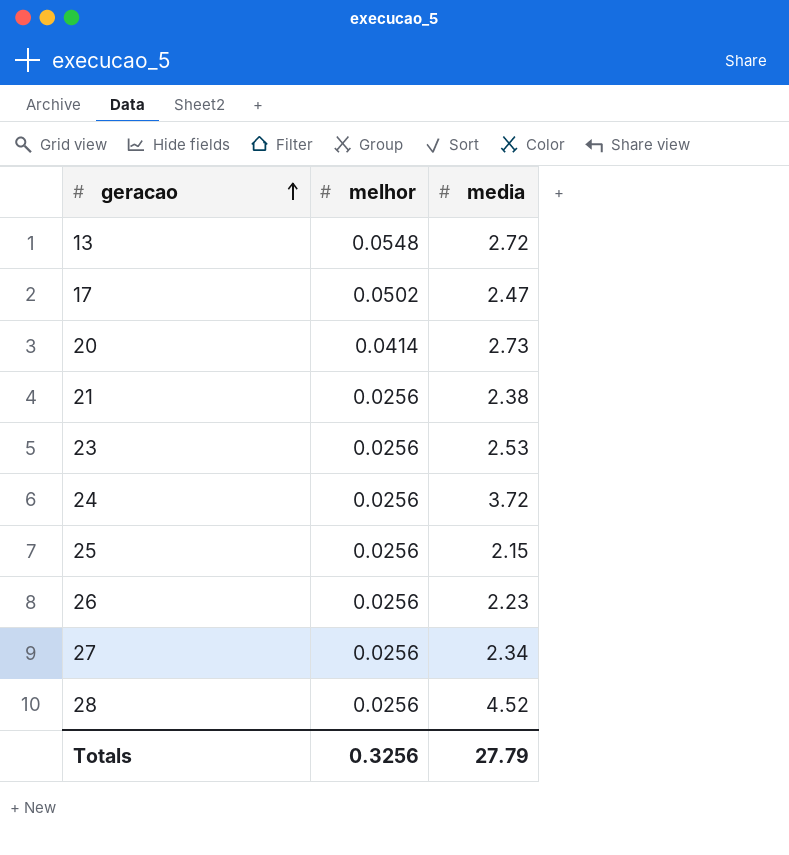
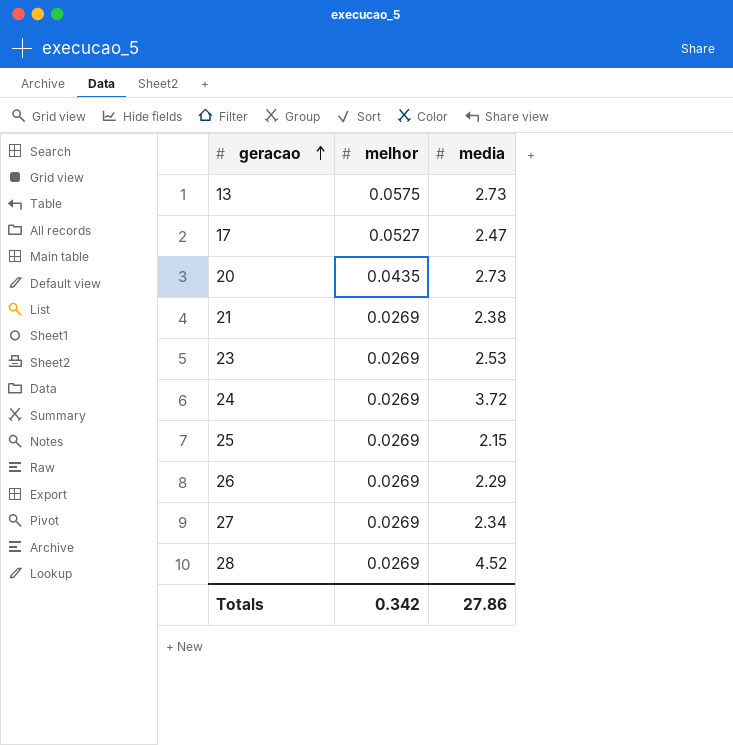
13 | melhor: 0.0548 -> 0.0575
13 | media: 2.72 -> 2.73
17 | melhor: 0.0502 -> 0.0527
20 | melhor: 0.0414 -> 0.0435
21 | melhor: 0.0256 -> 0.0269
23 | melhor: 0.0256 -> 0.0269
24 | melhor: 0.0256 -> 0.0269
25 | melhor: 0.0256 -> 0.0269
26 | melhor: 0.0256 -> 0.0269
26 | media: 2.23 -> 2.29
27 | melhor: 0.0256 -> 0.0269
28 | melhor: 0.0256 -> 0.0269
Totals | melhor: 0.3256 -> 0.342
Totals | media: 27.79 -> 27.86

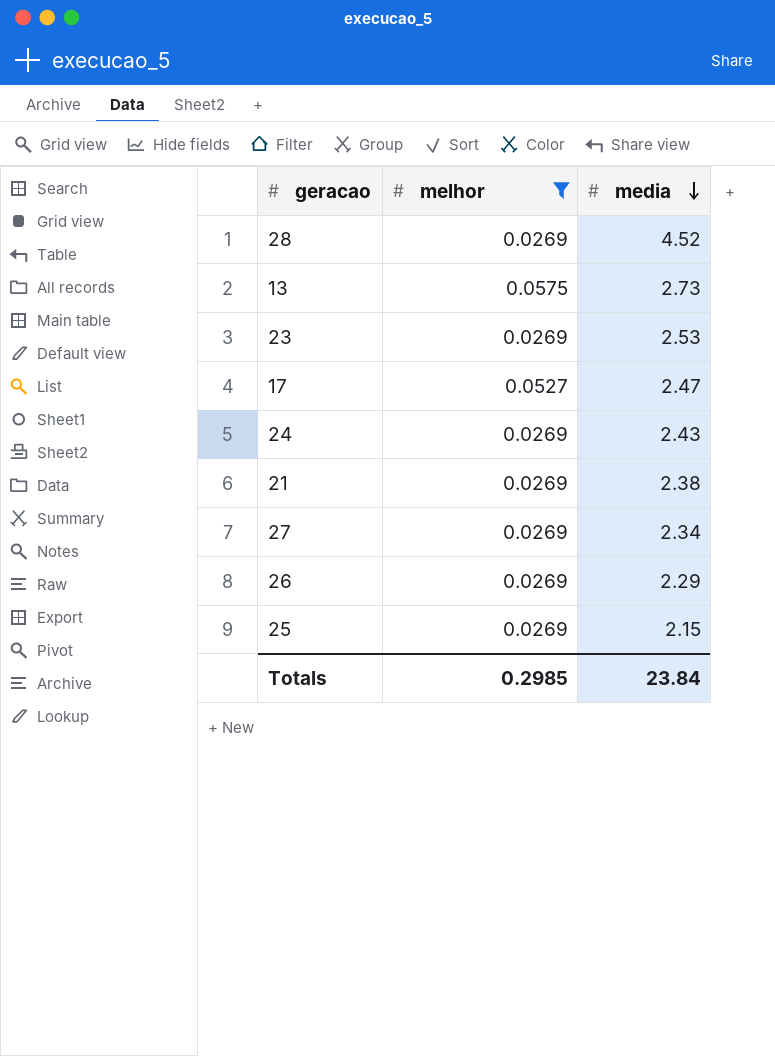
filter: none -> melhor != 0.0435
row order: geracao ascending -> media descending
24 | media: 3.72 -> 2.43
Totals | melhor: 0.342 -> 0.2985
Totals | media: 27.86 -> 23.84

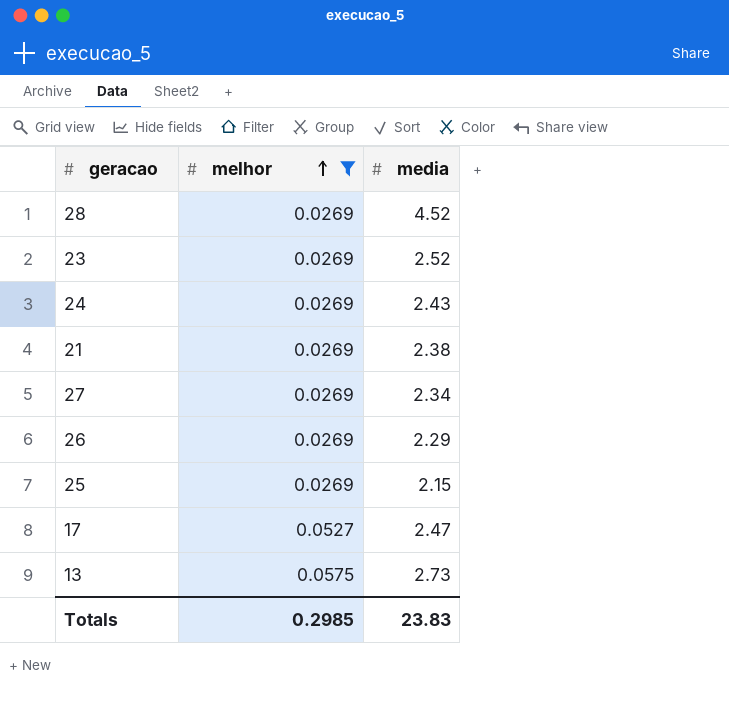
row order: media descending -> melhor ascending
23 | media: 2.53 -> 2.52
Totals | media: 23.84 -> 23.83

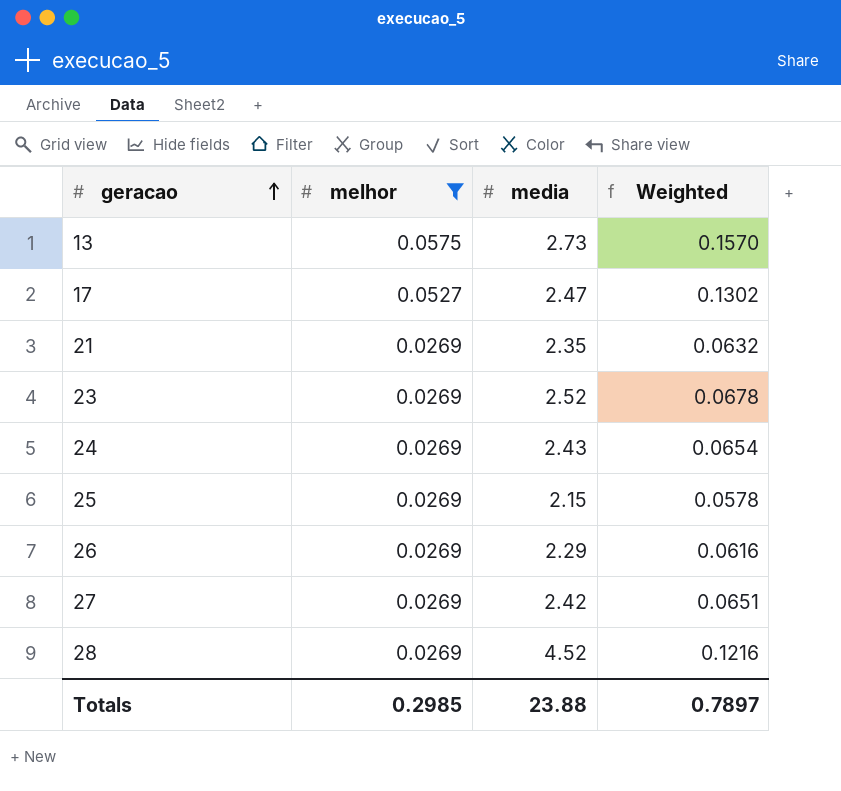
row order: melhor ascending -> geracao ascending
column Weighted | formula: none -> [melhor] * [media]
21 | media: 2.38 -> 2.35
27 | media: 2.34 -> 2.42
Totals | media: 23.83 -> 23.88

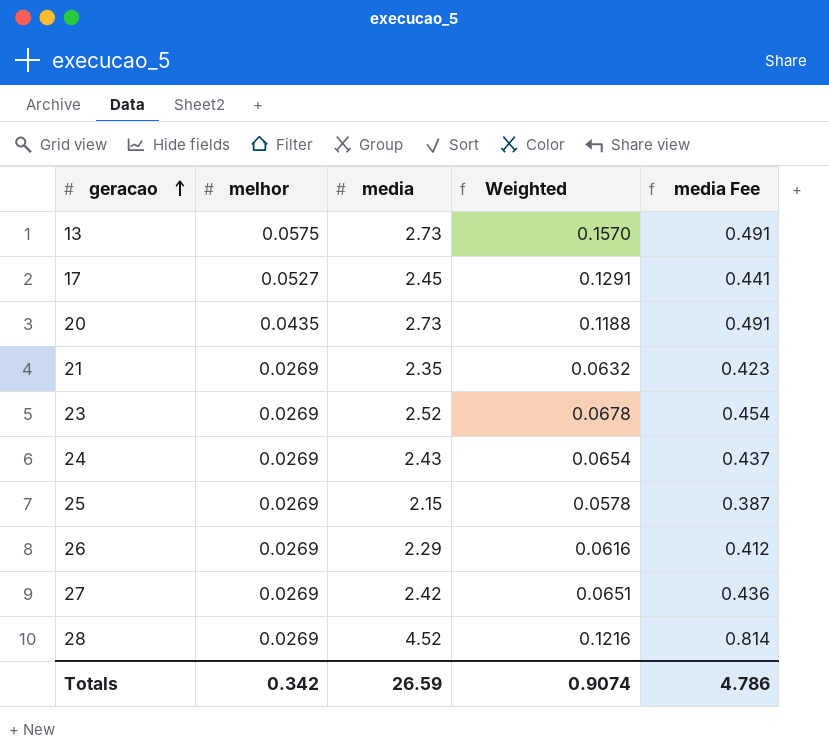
filter: melhor != 0.0435 -> none
column media Fee | formula: none -> [media] * 0.18
17 | media: 2.47 -> 2.45
17 | Weighted: 0.1302 -> 0.1291
Totals | melhor: 0.2985 -> 0.342
Totals | media: 23.88 -> 26.59
Totals | Weighted: 0.7897 -> 0.9074

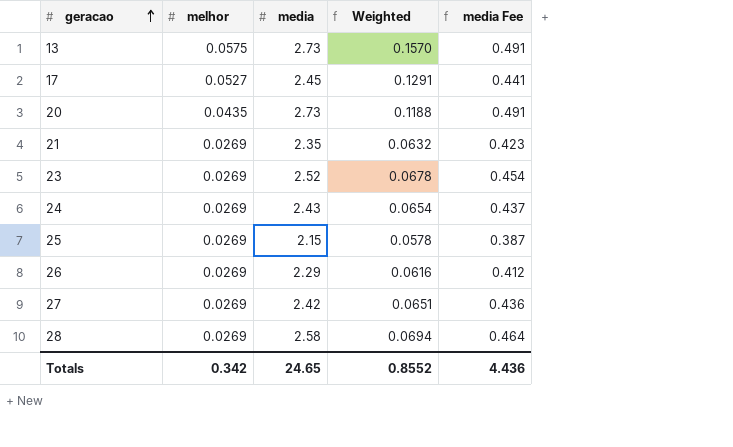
28 | media: 4.52 -> 2.58
28 | Weighted: 0.1216 -> 0.0694
28 | media Fee: 0.814 -> 0.464
Totals | media: 26.59 -> 24.65
Totals | Weighted: 0.9074 -> 0.8552
Totals | media Fee: 4.786 -> 4.436

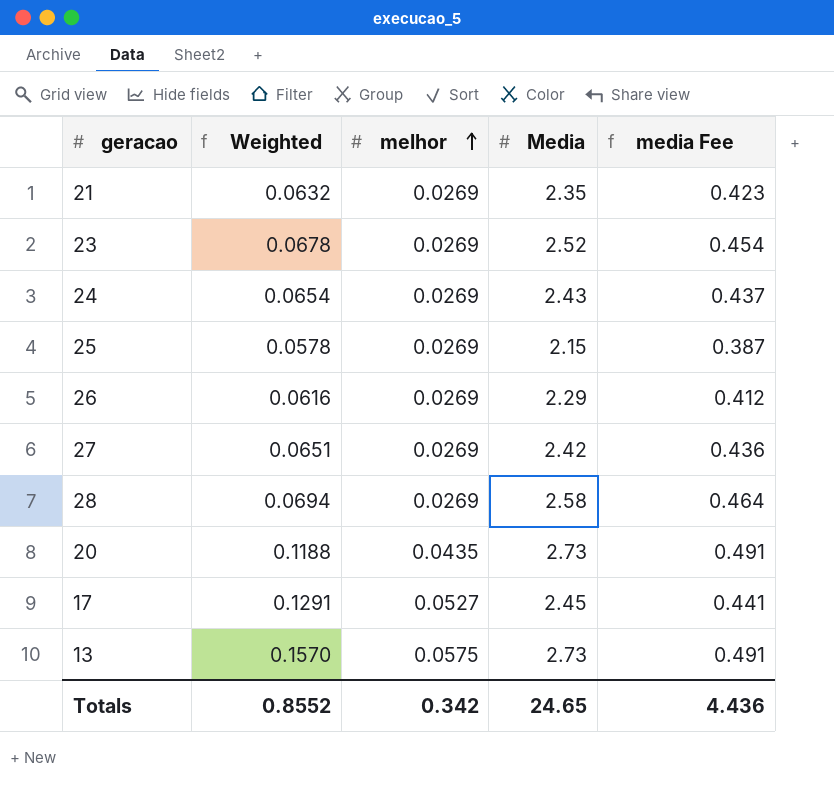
row order: geracao ascending -> melhor ascending
column Weighted | position: 4 -> 2
column name: media -> Media

